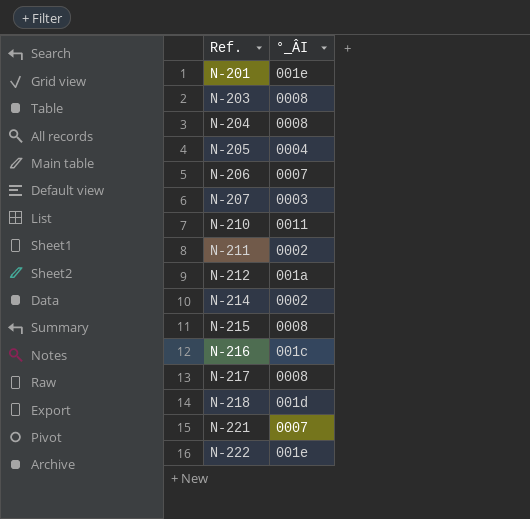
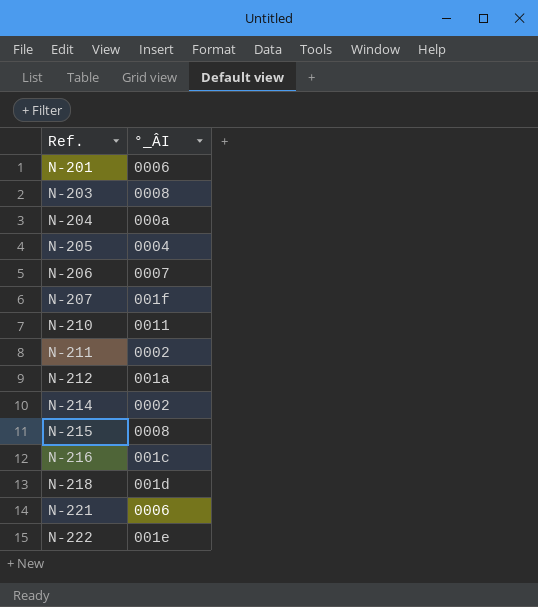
row N-217: 0008 -> none
N-201 | °_ÂI: 001e -> 0006
N-204 | °_ÂI: 0008 -> 000a
N-207 | °_ÂI: 0003 -> 001f
N-221 | °_ÂI: 0007 -> 0006

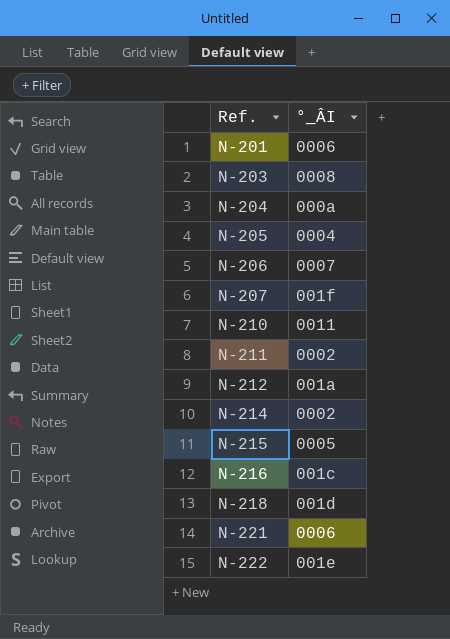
N-215 | °_ÂI: 0008 -> 0005

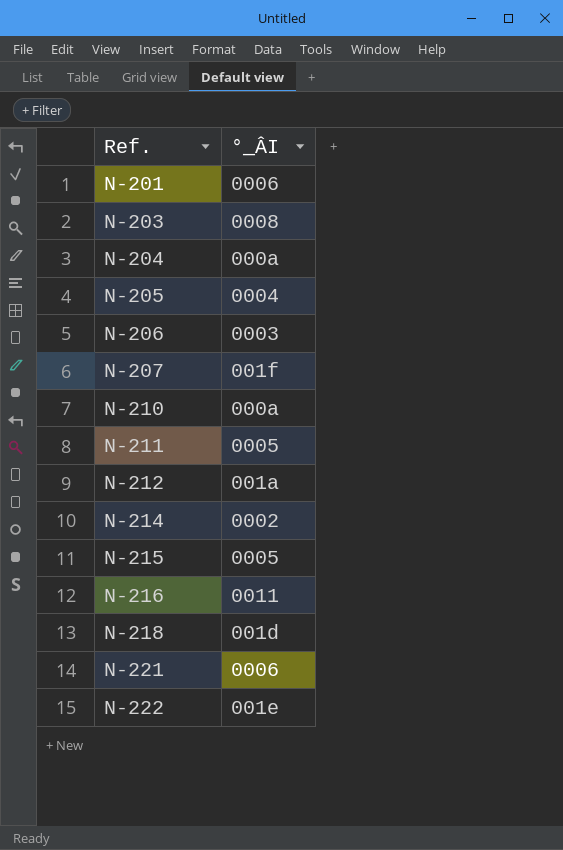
N-206 | °_ÂI: 0007 -> 0003
N-210 | °_ÂI: 0011 -> 000a
N-211 | °_ÂI: 0002 -> 0005
N-216 | °_ÂI: 001c -> 0011

